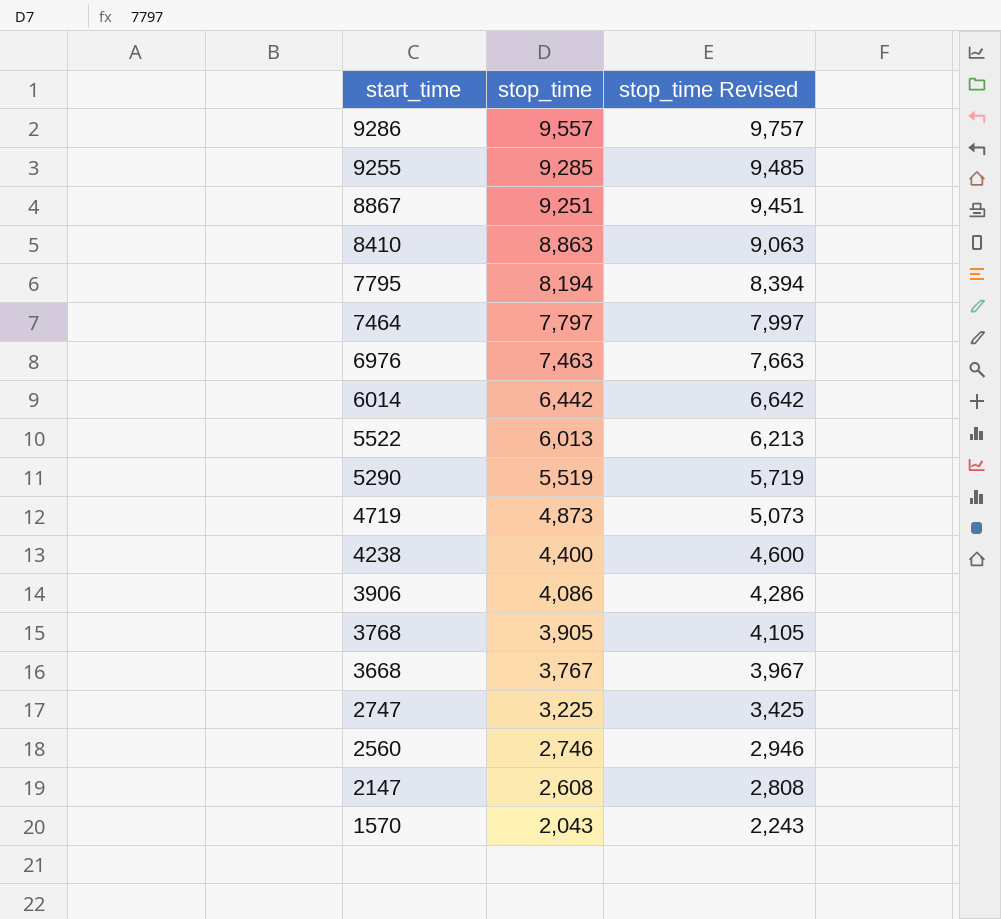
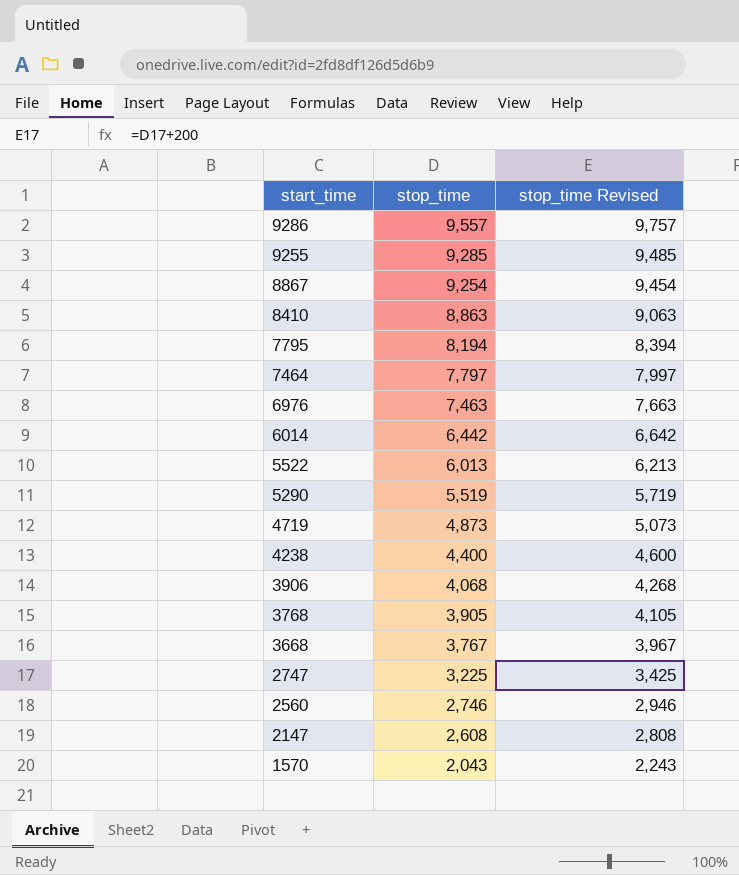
8867 | stop_time: 9,251 -> 9,254
8867 | stop_time Revised: 9,451 -> 9,454
3906 | stop_time: 4,086 -> 4,068
3906 | stop_time Revised: 4,286 -> 4,268

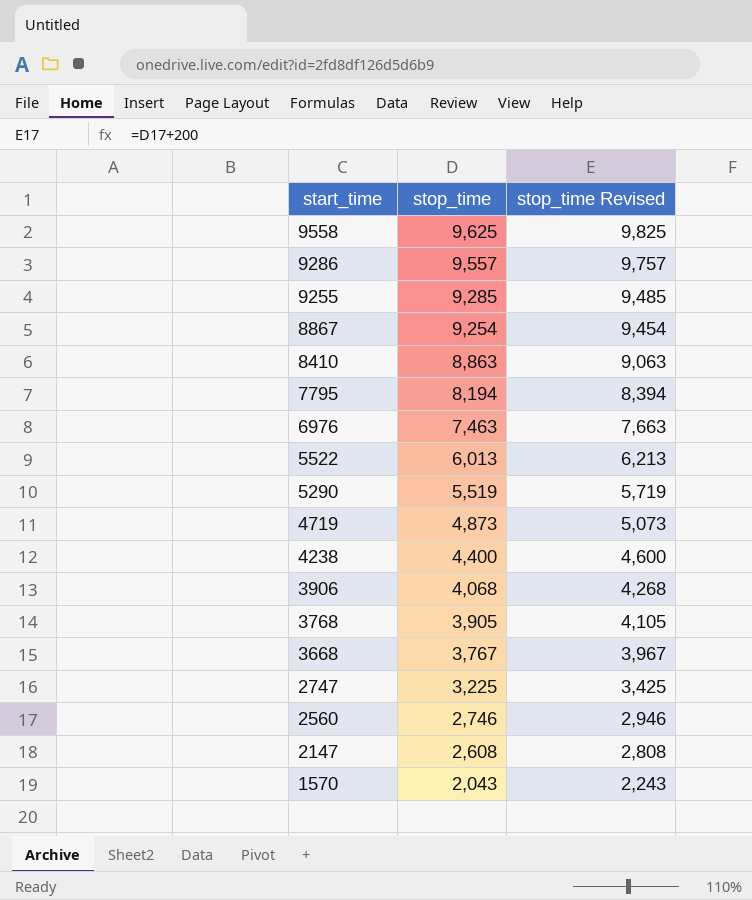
row 7464: 7,797 | 7,997 -> none
row 6014: 6,442 | 6,642 -> none
row 9558: none -> 9,625 | 9,825

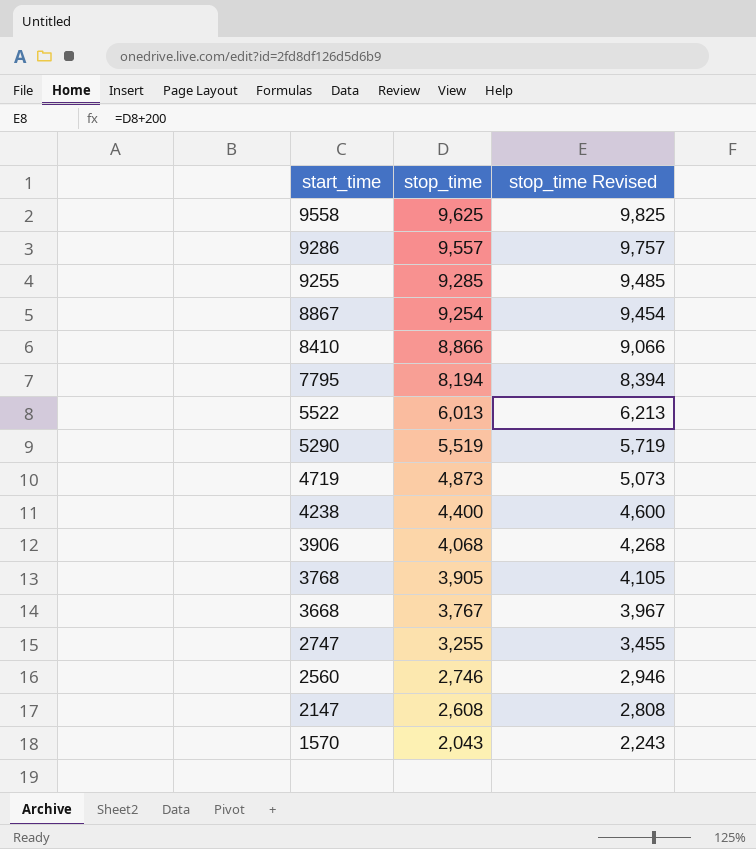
row 6976: 7,463 | 7,663 -> none
8410 | stop_time: 8,863 -> 8,866
8410 | stop_time Revised: 9,063 -> 9,066
2747 | stop_time: 3,225 -> 3,255
2747 | stop_time Revised: 3,425 -> 3,455

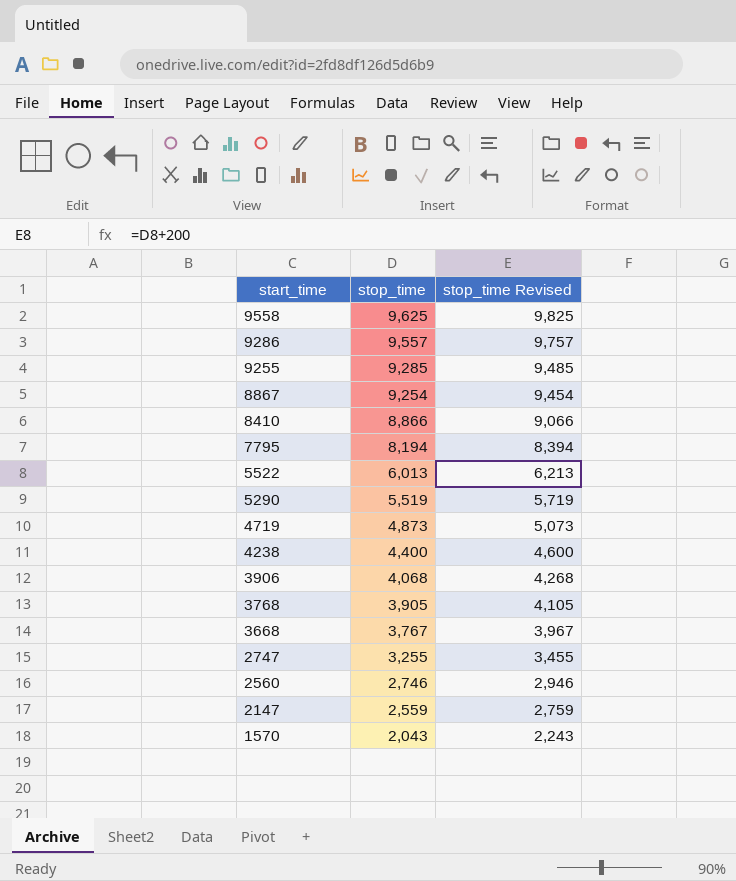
2147 | stop_time: 2,608 -> 2,559
2147 | stop_time Revised: 2,808 -> 2,759

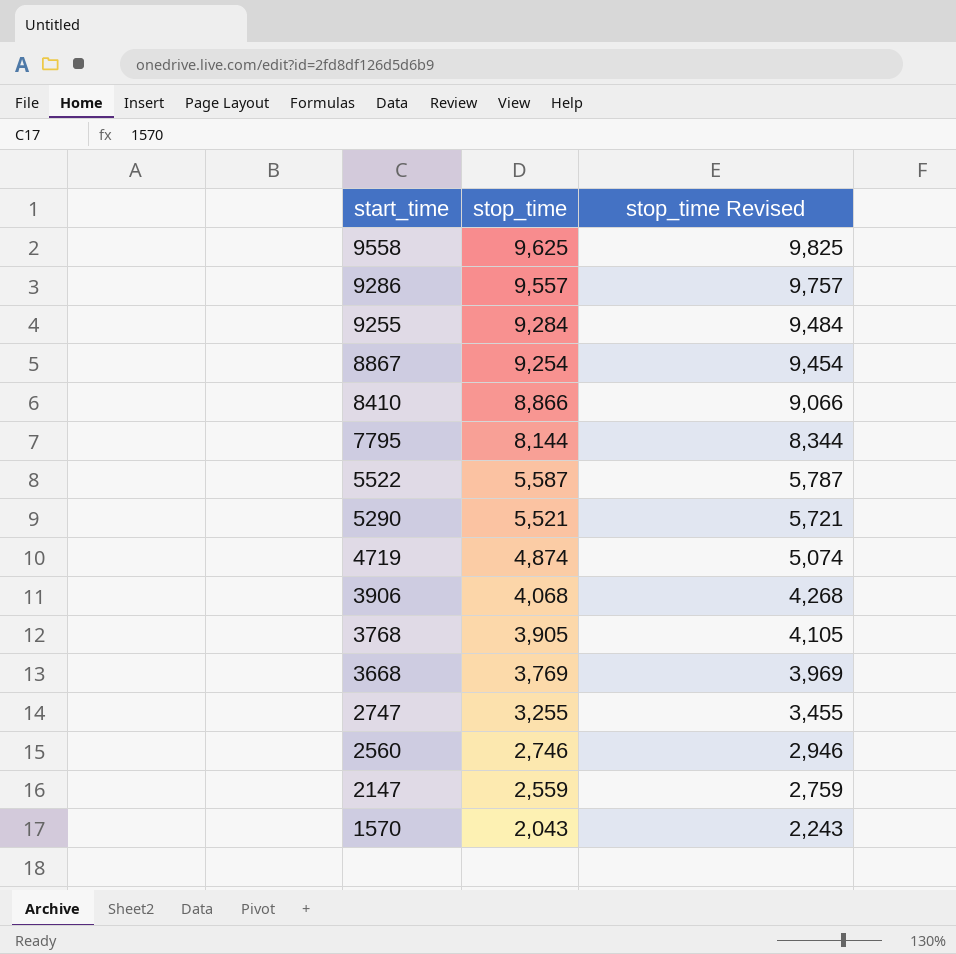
row 4238: 4,400 | 4,600 -> none
9255 | stop_time: 9,285 -> 9,284
9255 | stop_time Revised: 9,485 -> 9,484
7795 | stop_time: 8,194 -> 8,144
7795 | stop_time Revised: 8,394 -> 8,344
5522 | stop_time: 6,013 -> 5,587
5522 | stop_time Revised: 6,213 -> 5,787
5290 | stop_time: 5,519 -> 5,521
5290 | stop_time Revised: 5,719 -> 5,721
4719 | stop_time: 4,873 -> 4,874
4719 | stop_time Revised: 5,073 -> 5,074
3668 | stop_time: 3,767 -> 3,769
3668 | stop_time Revised: 3,967 -> 3,969

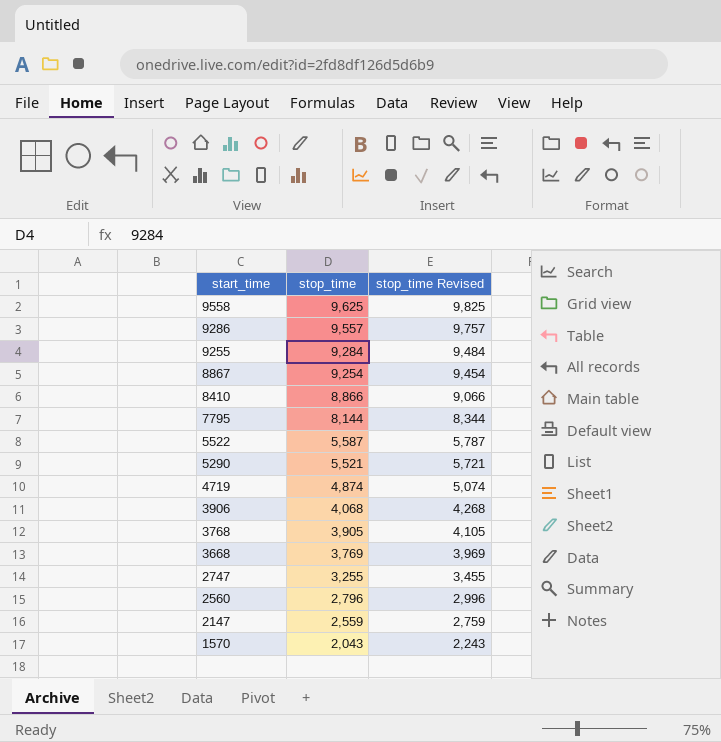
2560 | stop_time: 2,746 -> 2,796
2560 | stop_time Revised: 2,946 -> 2,996

